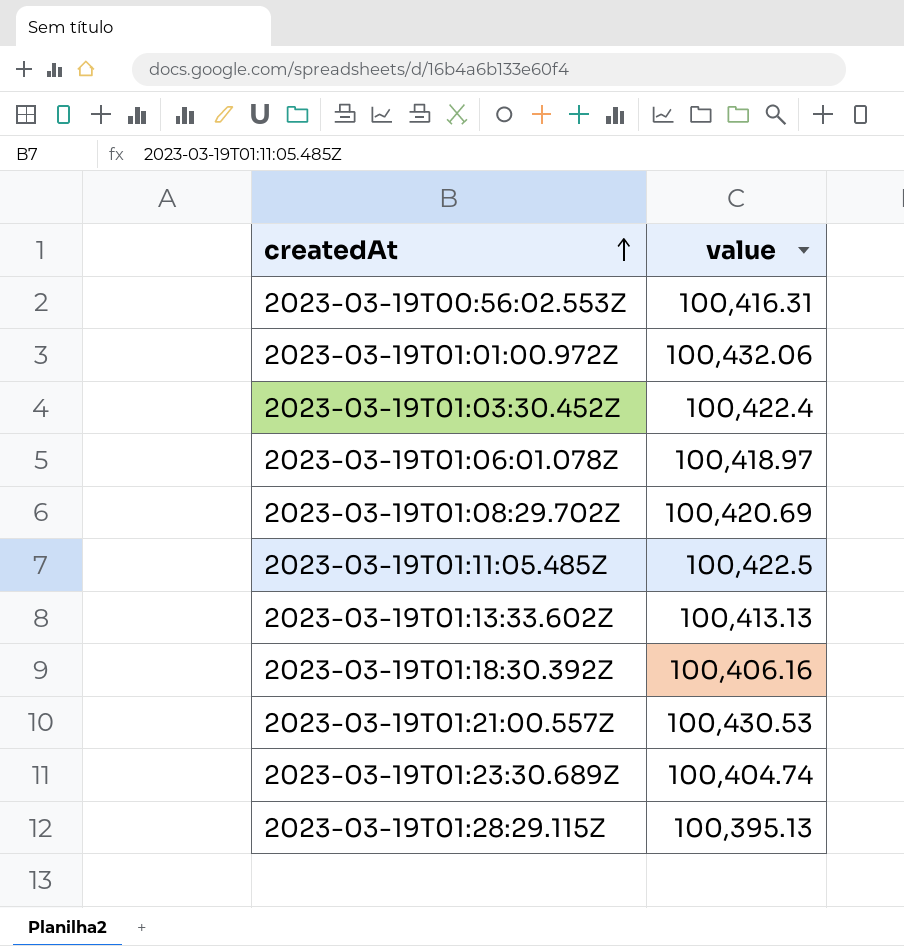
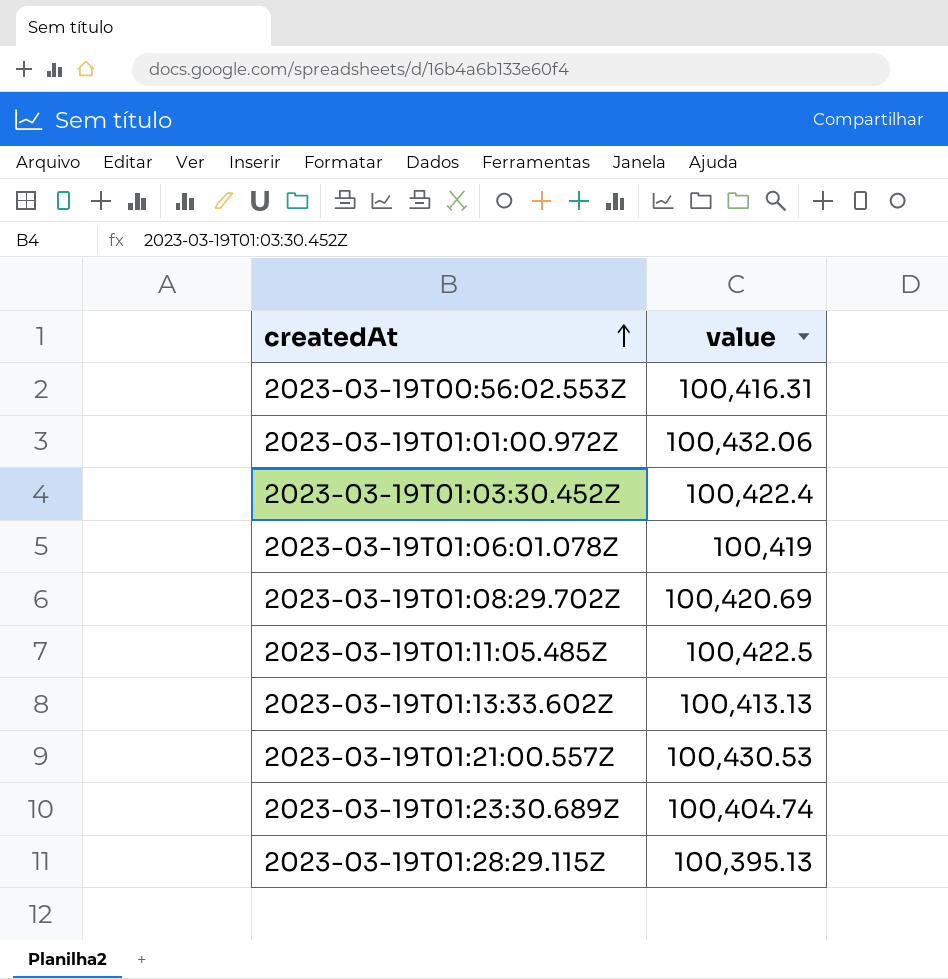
row 2023-03-19T01:18:30.392Z: 100,406.16 -> none
2023-03-19T01:06:01.078Z | value: 100,418.97 -> 100,419

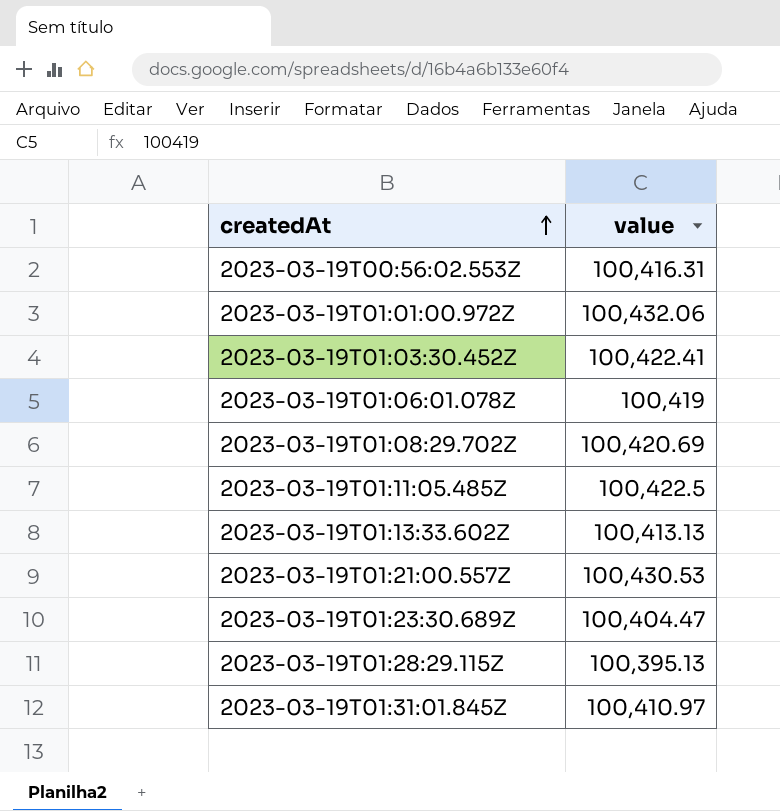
2023-03-19T01:03:30.452Z | value: 100,422.4 -> 100,422.41
2023-03-19T01:23:30.689Z | value: 100,404.74 -> 100,404.47
row 2023-03-19T01:31:01.845Z: none -> 100,410.97

